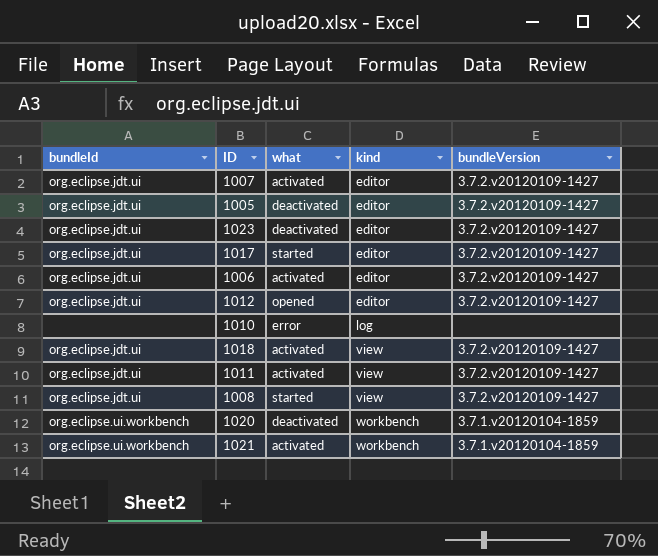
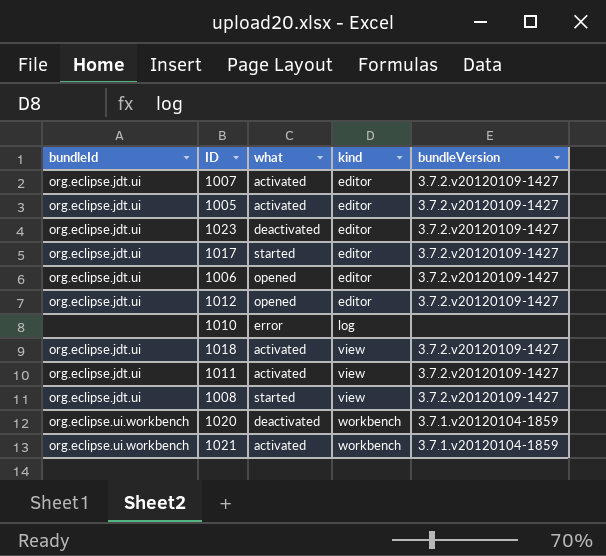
1005 | what: deactivated -> activated
1006 | what: activated -> opened

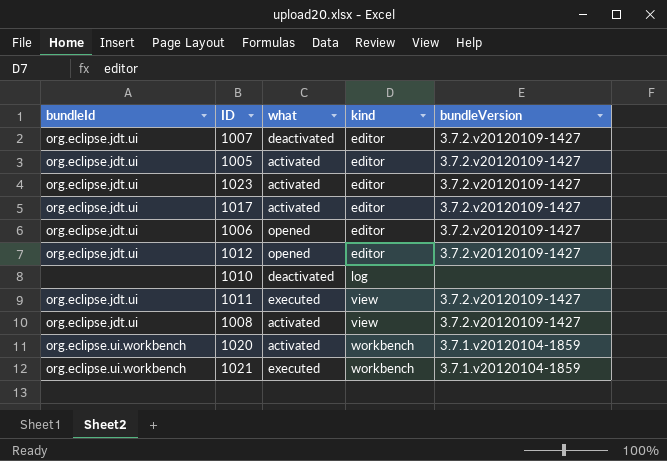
row 1018: org.eclipse.jdt.ui | activated | view | 3.7.2.v20120109-1427 -> none
1007 | what: activated -> deactivated
1023 | what: deactivated -> activated
1017 | what: started -> activated
1010 | what: error -> deactivated
1011 | what: activated -> executed
1008 | what: started -> activated
1020 | what: deactivated -> activated
1021 | what: activated -> executed

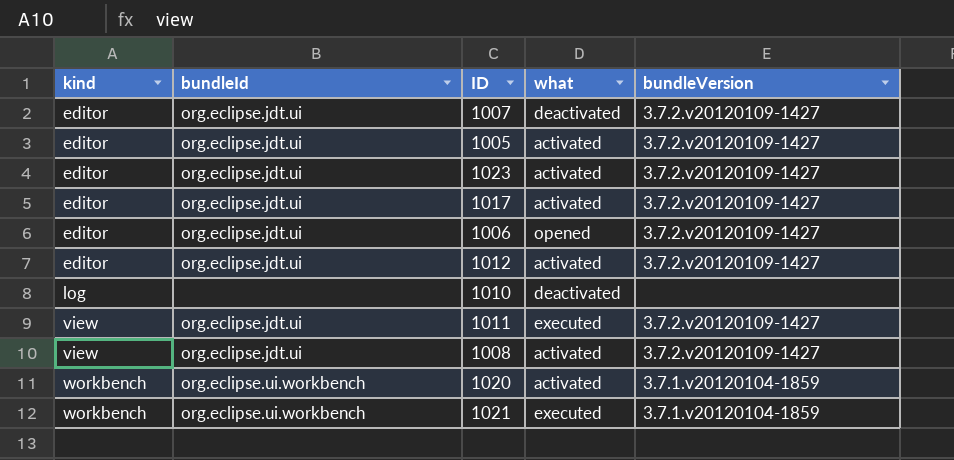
column kind | position: 4 -> 1
1012 | what: opened -> activated

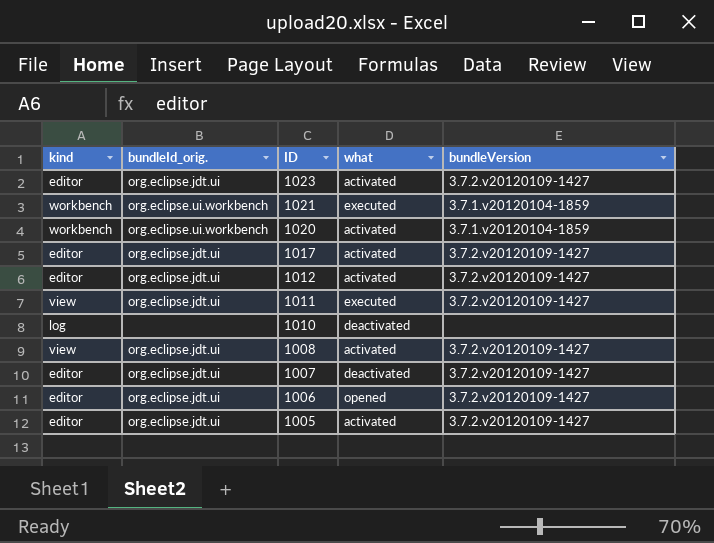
row order: kind ascending -> ID descending
column name: bundleId -> bundleId_orig.

